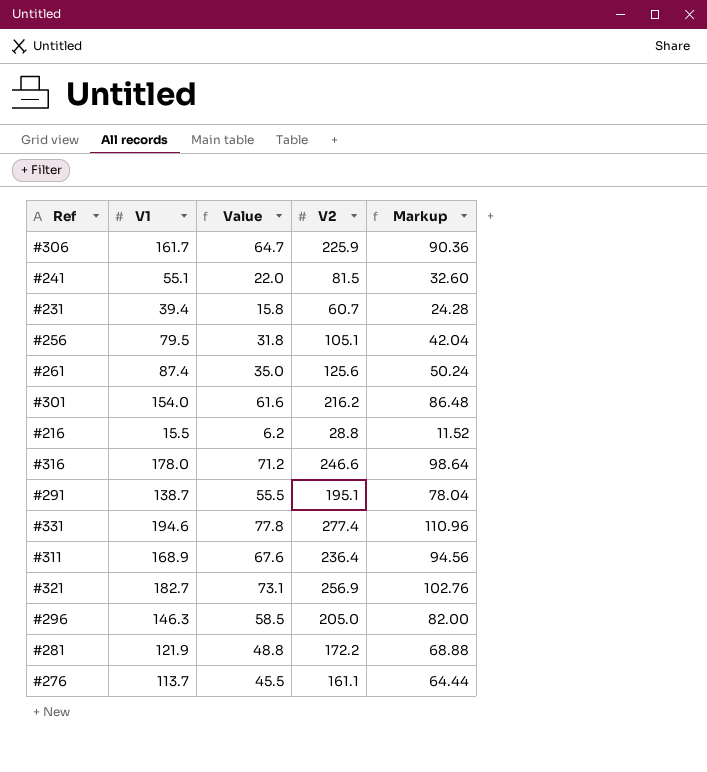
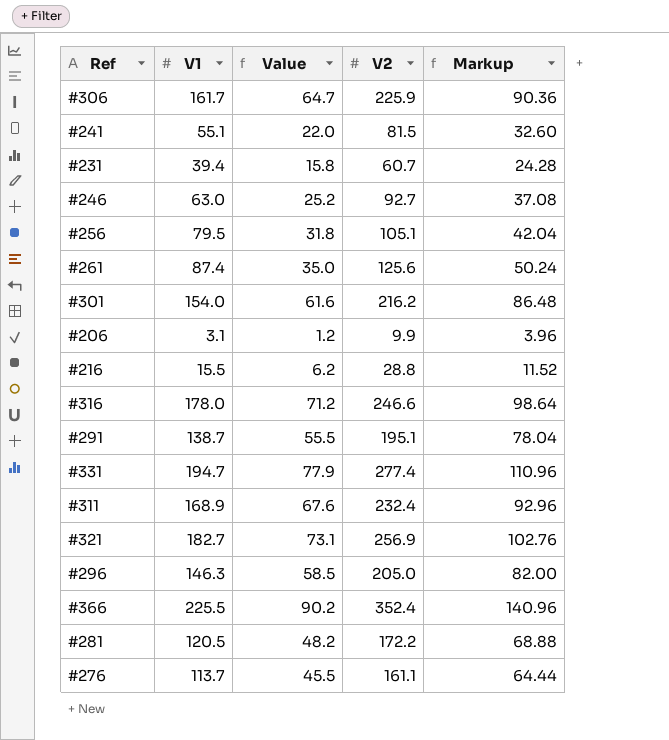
row #246: none -> 63.0 | 25.2 | 92.7 | 37.08
row #206: none -> 3.1 | 1.2 | 9.9 | 3.96
#331 | V1: 194.6 -> 194.7
#331 | Value: 77.8 -> 77.9
#311 | V2: 236.4 -> 232.4
#311 | Markup: 94.56 -> 92.96
row #366: none -> 225.5 | 90.2 | 352.4 | 140.96
#281 | V1: 121.9 -> 120.5
#281 | Value: 48.8 -> 48.2

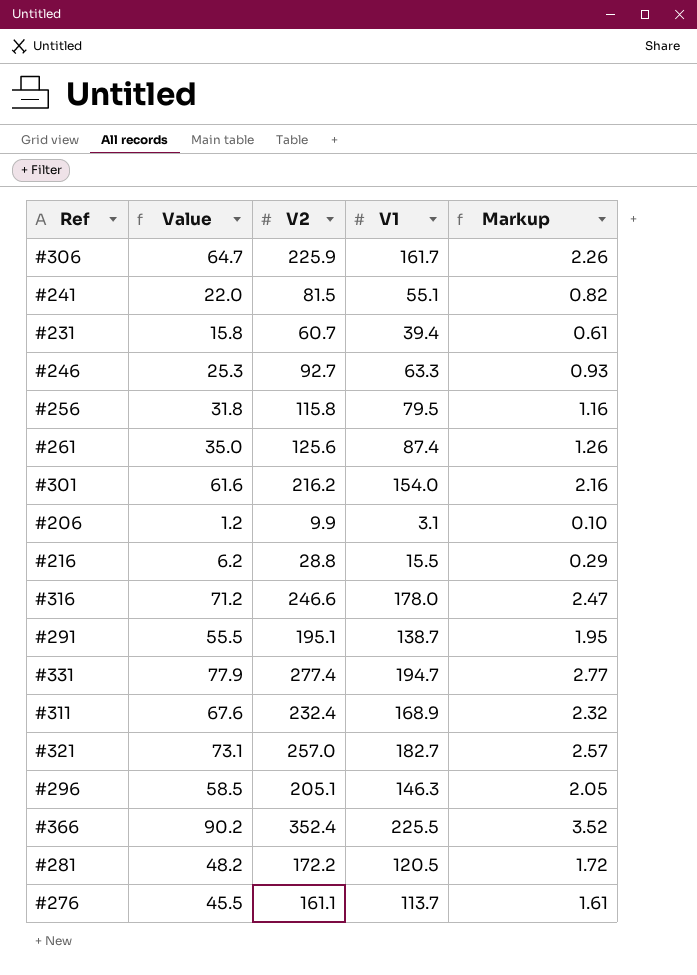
column V1 | position: 2 -> 4
column Markup | formula: [V2] * 0.4 -> [V2] * 0.01
#246 | Value: 25.2 -> 25.3
#246 | V1: 63.0 -> 63.3
#256 | V2: 105.1 -> 115.8
#321 | V2: 256.9 -> 257.0
#296 | V2: 205.0 -> 205.1

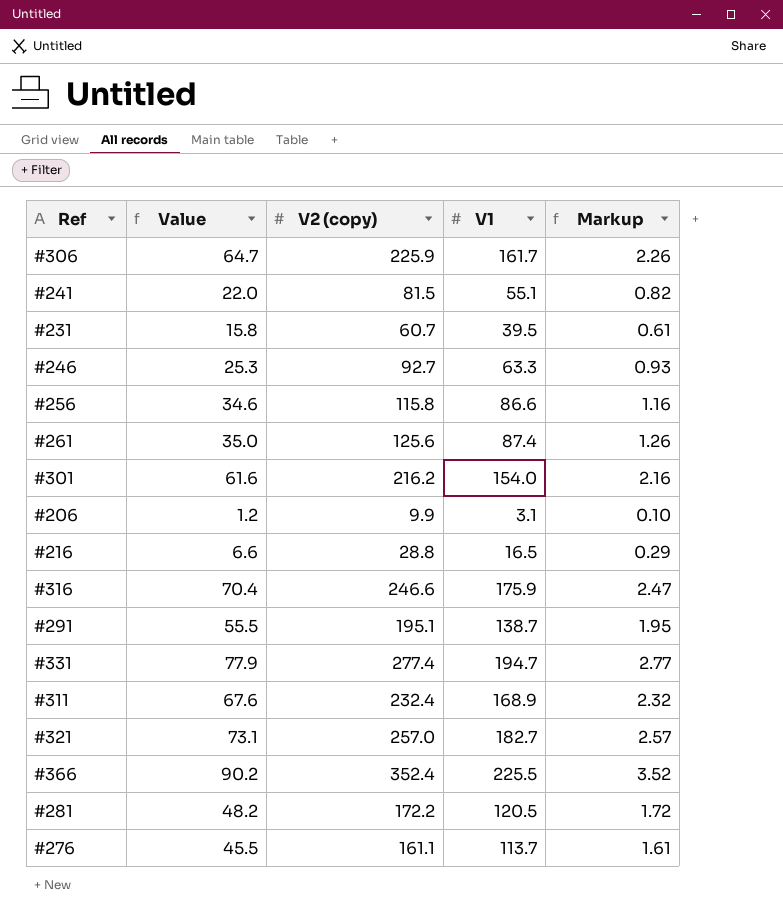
column name: V2 -> V2 (copy)
row #296: 58.5 | 205.1 | 146.3 | 2.05 -> none
#231 | V1: 39.4 -> 39.5
#256 | Value: 31.8 -> 34.6
#256 | V1: 79.5 -> 86.6
#216 | Value: 6.2 -> 6.6
#216 | V1: 15.5 -> 16.5
#316 | Value: 71.2 -> 70.4
#316 | V1: 178.0 -> 175.9

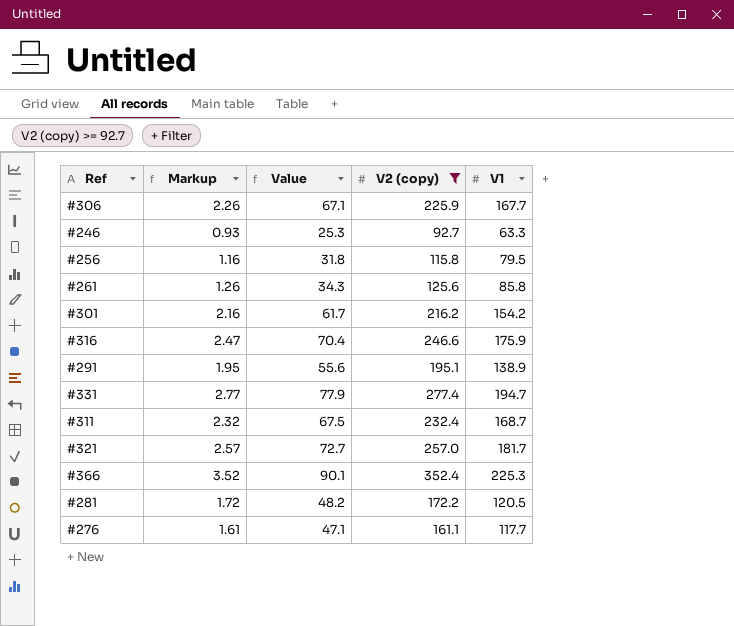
filter: none -> V2 (copy) >= 92.7
column Markup | position: 5 -> 2
#306 | Value: 64.7 -> 67.1
#306 | V1: 161.7 -> 167.7
#256 | Value: 34.6 -> 31.8
#256 | V1: 86.6 -> 79.5
#261 | Value: 35.0 -> 34.3
#261 | V1: 87.4 -> 85.8
#301 | Value: 61.6 -> 61.7
#301 | V1: 154.0 -> 154.2
#291 | Value: 55.5 -> 55.6
#291 | V1: 138.7 -> 138.9
#311 | Value: 67.6 -> 67.5
#311 | V1: 168.9 -> 168.7
#321 | Value: 73.1 -> 72.7
#321 | V1: 182.7 -> 181.7
#366 | Value: 90.2 -> 90.1
#366 | V1: 225.5 -> 225.3
#276 | Value: 45.5 -> 47.1
#276 | V1: 113.7 -> 117.7

